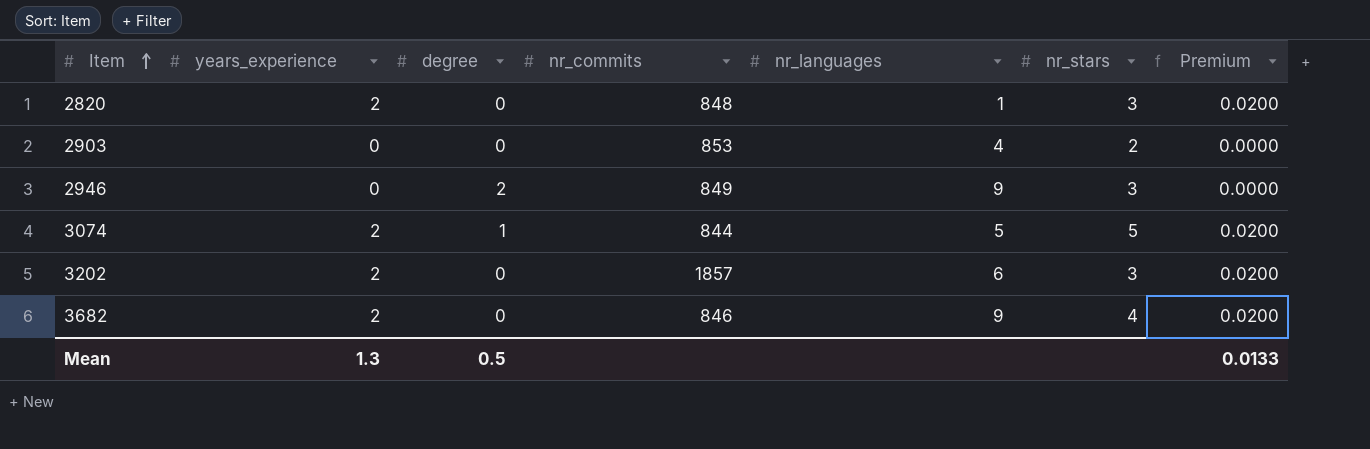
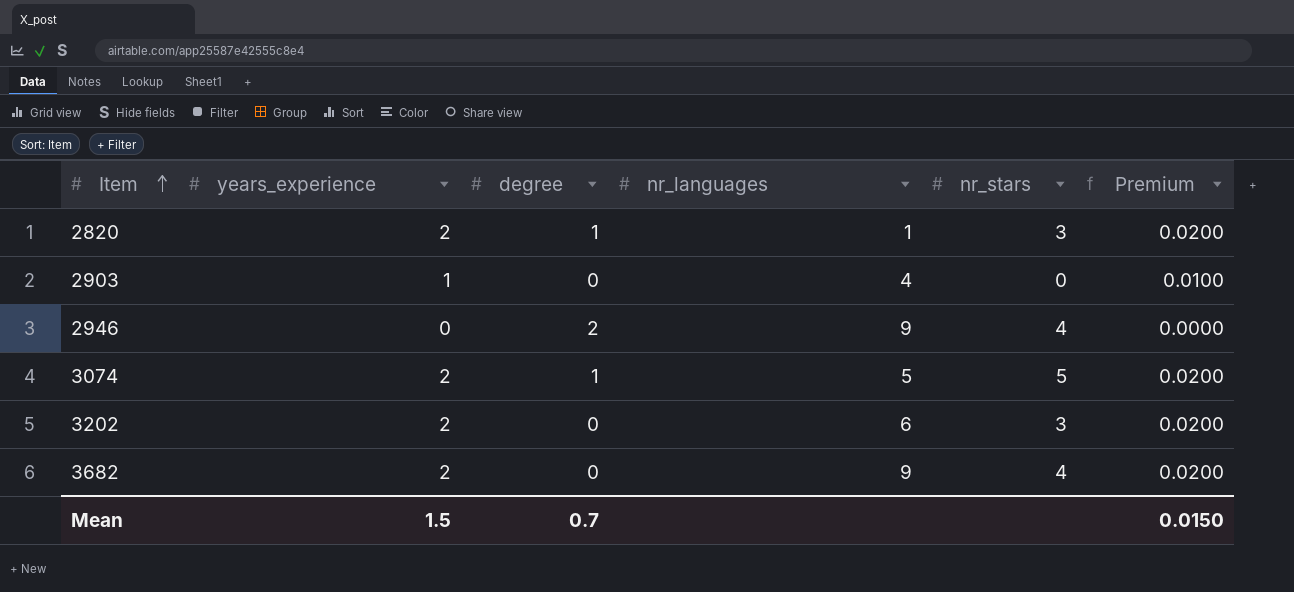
column nr_commits | position: 4 -> none
2820 | degree: 0 -> 1
2903 | years_experience: 0 -> 1
2903 | nr_stars: 2 -> 0
2903 | Premium: 0.0000 -> 0.0100
2946 | nr_stars: 3 -> 4
Mean | years_experience: 1.3 -> 1.5
Mean | degree: 0.5 -> 0.7
Mean | Premium: 0.0133 -> 0.0150

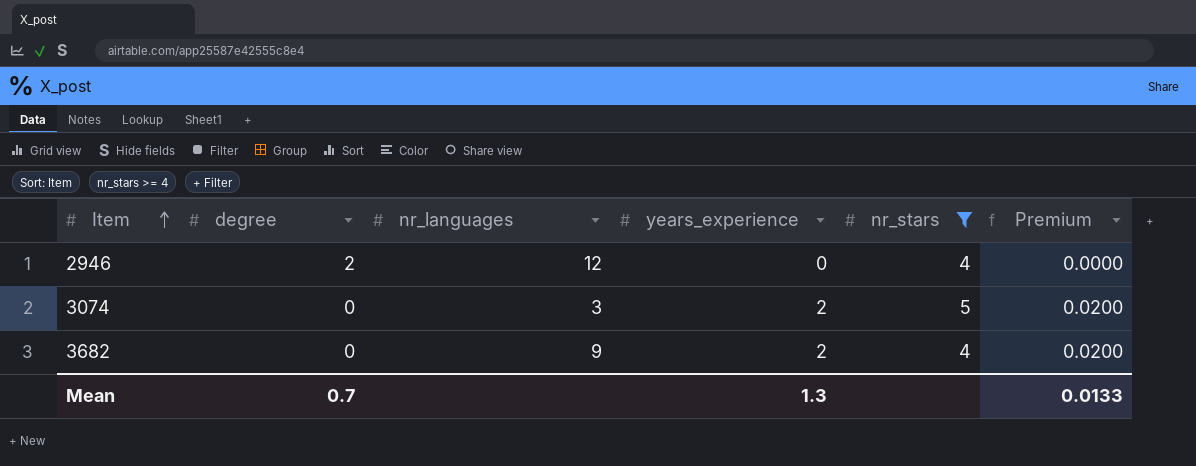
filter: none -> nr_stars >= 4
column years_experience | position: 2 -> 4
2946 | nr_languages: 9 -> 12
3074 | degree: 1 -> 0
3074 | nr_languages: 5 -> 3
Mean | years_experience: 1.5 -> 1.3
Mean | Premium: 0.0150 -> 0.0133

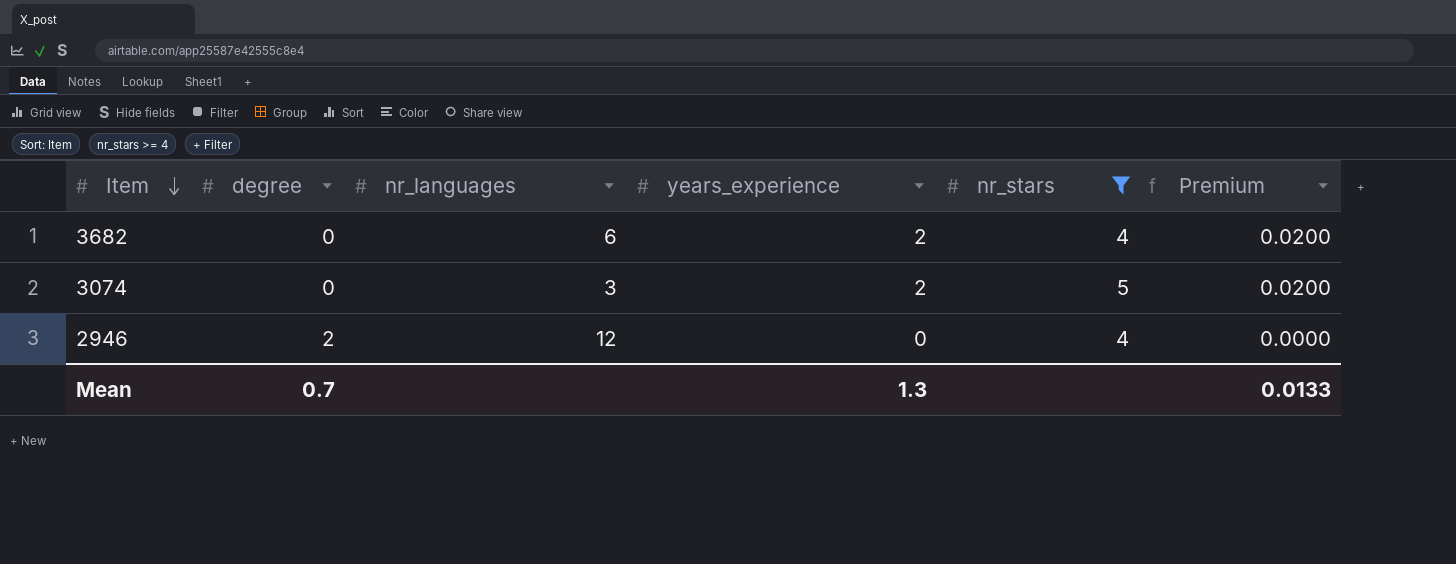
row order: Item ascending -> Item descending
3682 | nr_languages: 9 -> 6

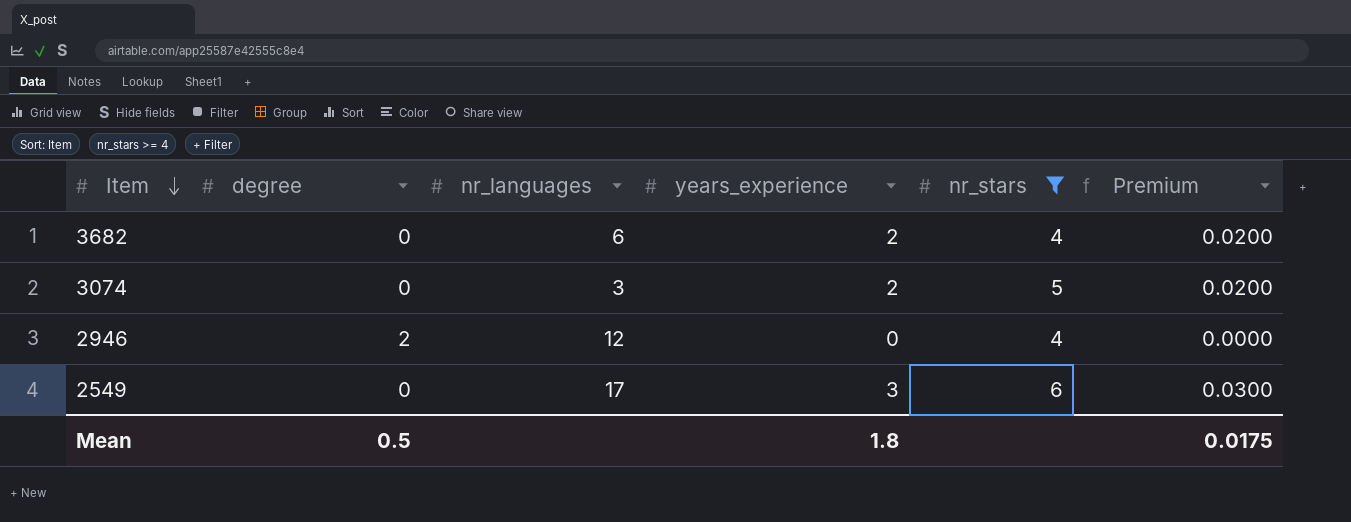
row 2549: none -> 0 | 17 | 3 | 6 | 0.0300
Mean | degree: 0.7 -> 0.5
Mean | years_experience: 1.3 -> 1.8
Mean | Premium: 0.0133 -> 0.0175

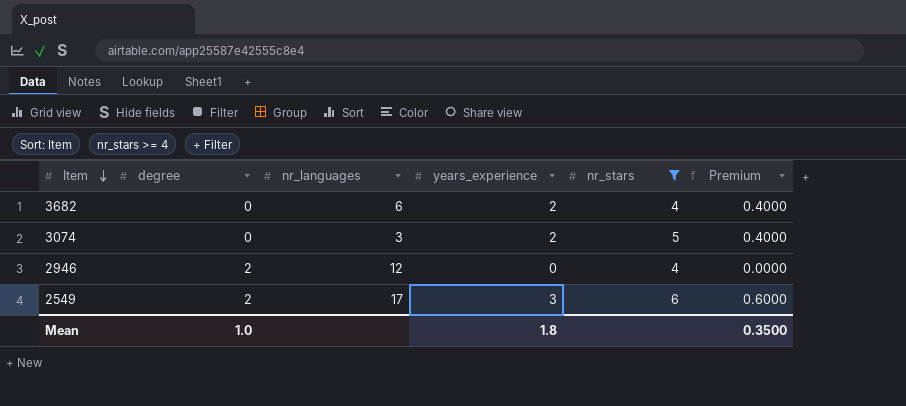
column Premium | formula: [years_experience] * 0.01 -> [years_experience] * 0.2
2549 | degree: 0 -> 2
Mean | degree: 0.5 -> 1.0
Mean | Premium: 0.0175 -> 0.3500

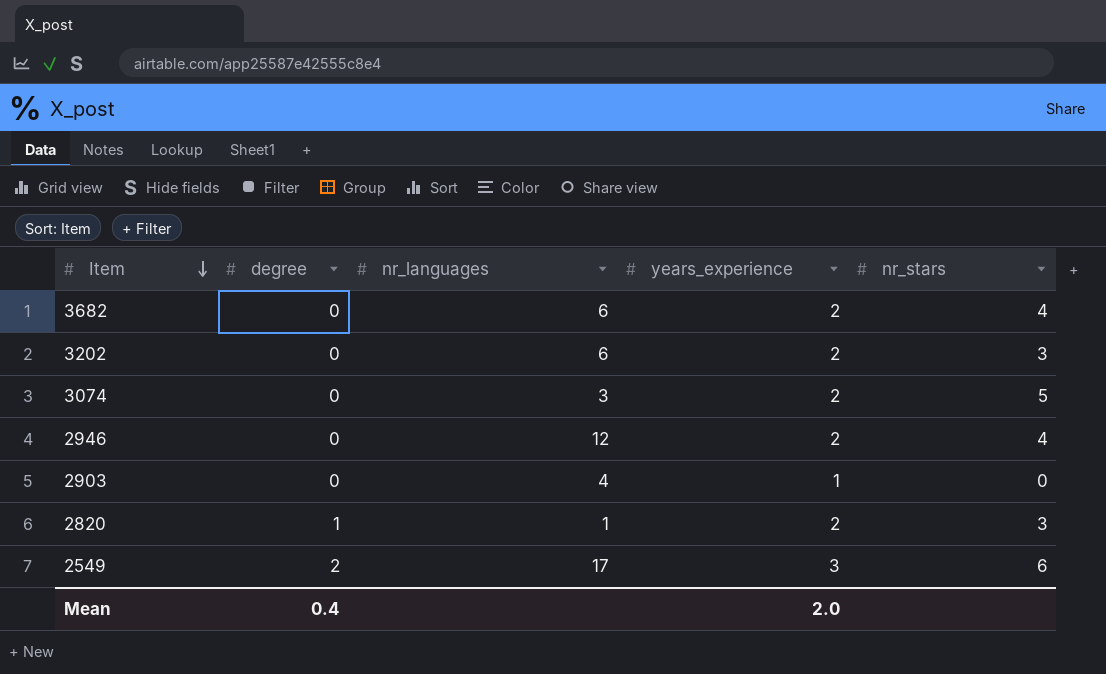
filter: nr_stars >= 4 -> none
column Premium | formula: [years_experience] * 0.2 -> none
2946 | degree: 2 -> 0
2946 | years_experience: 0 -> 2
Mean | degree: 1.0 -> 0.4
Mean | years_experience: 1.8 -> 2.0

